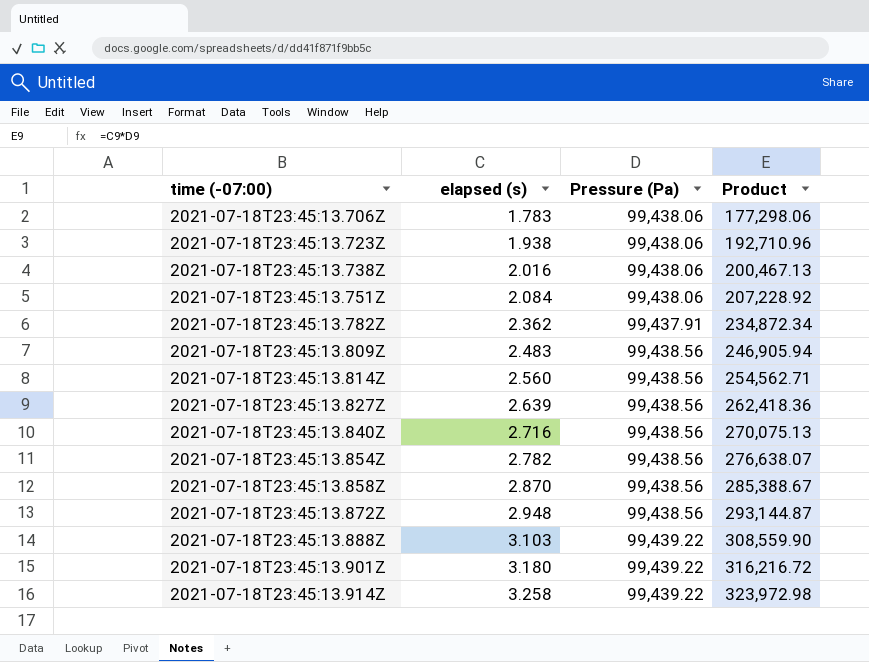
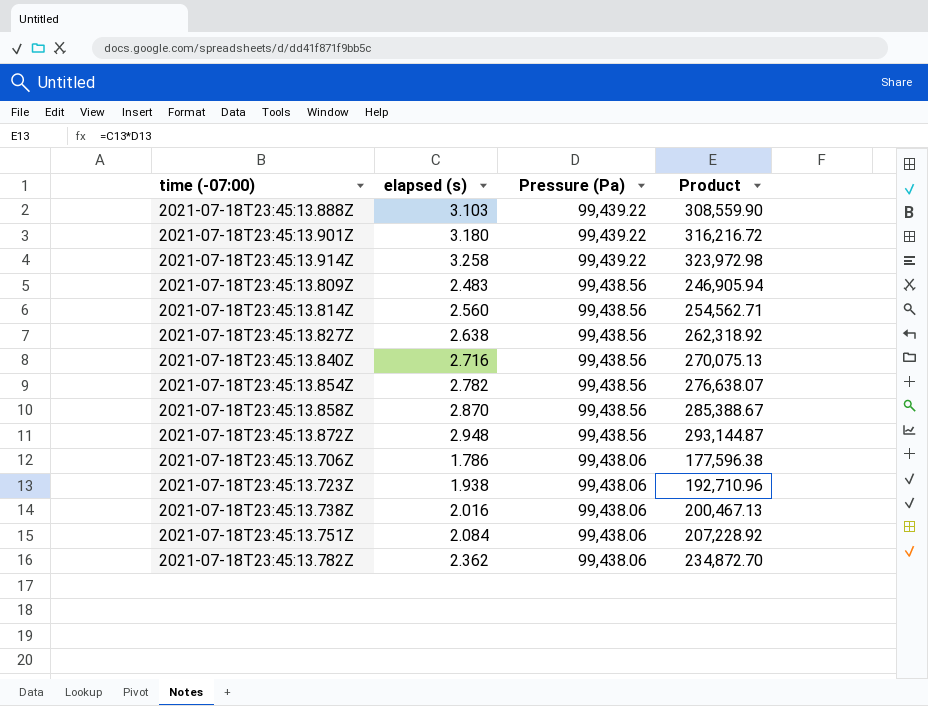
row order: time (-07:00) ascending -> Pressure (Pa) descending
2021-07-18T23:45:13.827Z | elapsed (s): 2.639 -> 2.638
2021-07-18T23:45:13.827Z | Product: 262,418.36 -> 262,318.92
2021-07-18T23:45:13.706Z | elapsed (s): 1.783 -> 1.786
2021-07-18T23:45:13.706Z | Product: 177,298.06 -> 177,596.38
2021-07-18T23:45:13.782Z | Pressure (Pa): 99,437.91 -> 99,438.06
2021-07-18T23:45:13.782Z | Product: 234,872.34 -> 234,872.70

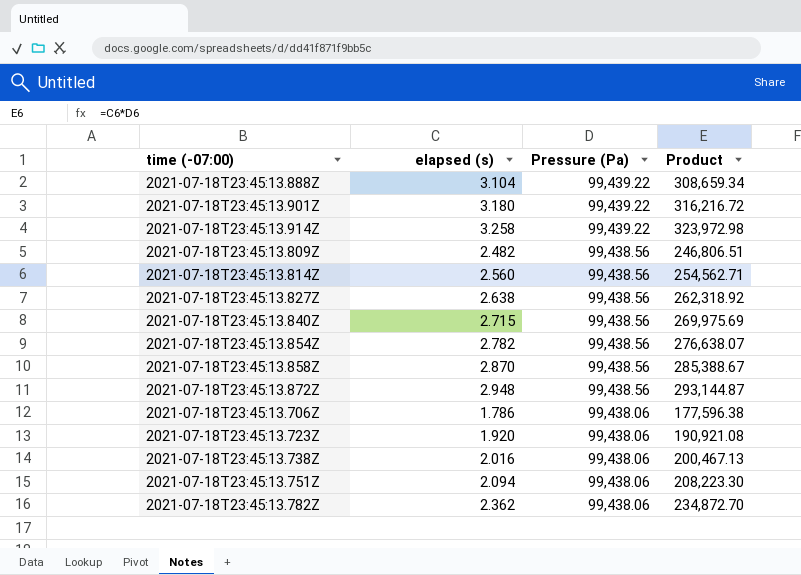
2021-07-18T23:45:13.888Z | elapsed (s): 3.103 -> 3.104
2021-07-18T23:45:13.888Z | Product: 308,559.90 -> 308,659.34
2021-07-18T23:45:13.809Z | elapsed (s): 2.483 -> 2.482
2021-07-18T23:45:13.809Z | Product: 246,905.94 -> 246,806.51
2021-07-18T23:45:13.840Z | elapsed (s): 2.716 -> 2.715
2021-07-18T23:45:13.840Z | Product: 270,075.13 -> 269,975.69
2021-07-18T23:45:13.723Z | elapsed (s): 1.938 -> 1.920
2021-07-18T23:45:13.723Z | Product: 192,710.96 -> 190,921.08
2021-07-18T23:45:13.751Z | elapsed (s): 2.084 -> 2.094
2021-07-18T23:45:13.751Z | Product: 207,228.92 -> 208,223.30

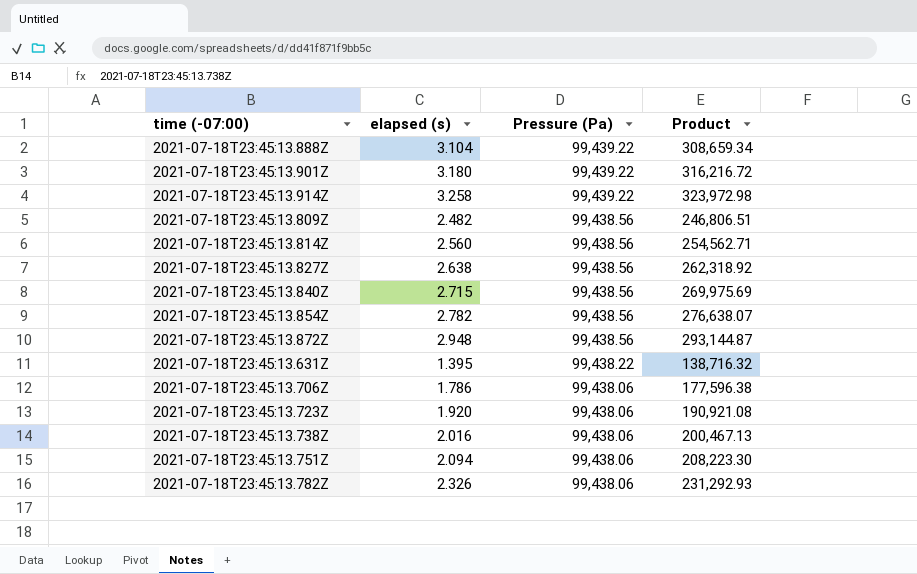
row 2021-07-18T23:45:13.858Z: 2.870 | 99,438.56 | 285,388.67 -> none
row 2021-07-18T23:45:13.631Z: none -> 1.395 | 99,438.22 | 138,716.32
2021-07-18T23:45:13.782Z | elapsed (s): 2.362 -> 2.326
2021-07-18T23:45:13.782Z | Product: 234,872.70 -> 231,292.93

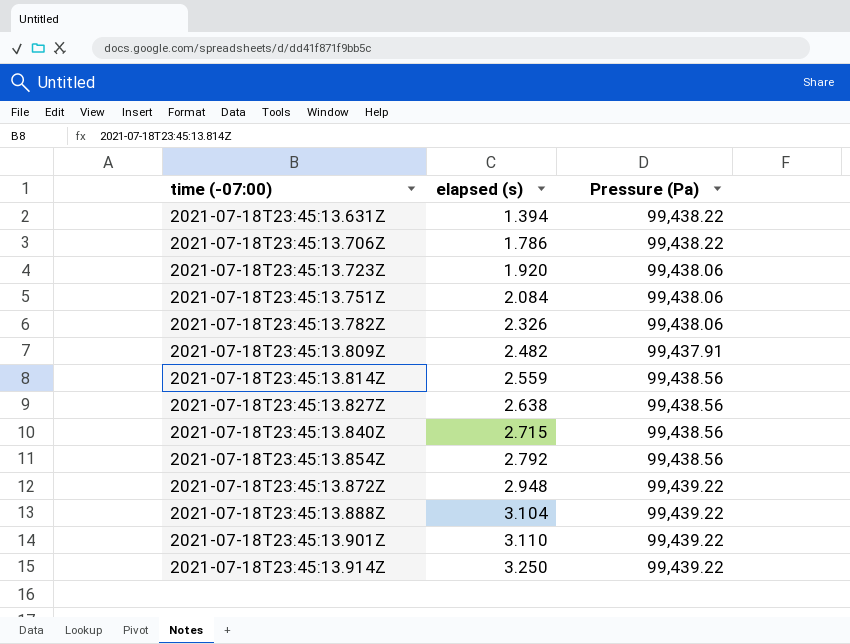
row order: Pressure (Pa) descending -> time (-07:00) ascending
column Product | formula: [elapsed (s)] * [Pressure (Pa)] -> none
row 2021-07-18T23:45:13.738Z: 2.016 | 99,438.06 | 200,467.13 -> none
2021-07-18T23:45:13.631Z | elapsed (s): 1.395 -> 1.394
2021-07-18T23:45:13.706Z | Pressure (Pa): 99,438.06 -> 99,438.22
2021-07-18T23:45:13.751Z | elapsed (s): 2.094 -> 2.084
2021-07-18T23:45:13.809Z | Pressure (Pa): 99,438.56 -> 99,437.91
2021-07-18T23:45:13.814Z | elapsed (s): 2.560 -> 2.559
2021-07-18T23:45:13.854Z | elapsed (s): 2.782 -> 2.792
2021-07-18T23:45:13.872Z | Pressure (Pa): 99,438.56 -> 99,439.22
2021-07-18T23:45:13.901Z | elapsed (s): 3.180 -> 3.110
2021-07-18T23:45:13.914Z | elapsed (s): 3.258 -> 3.250

